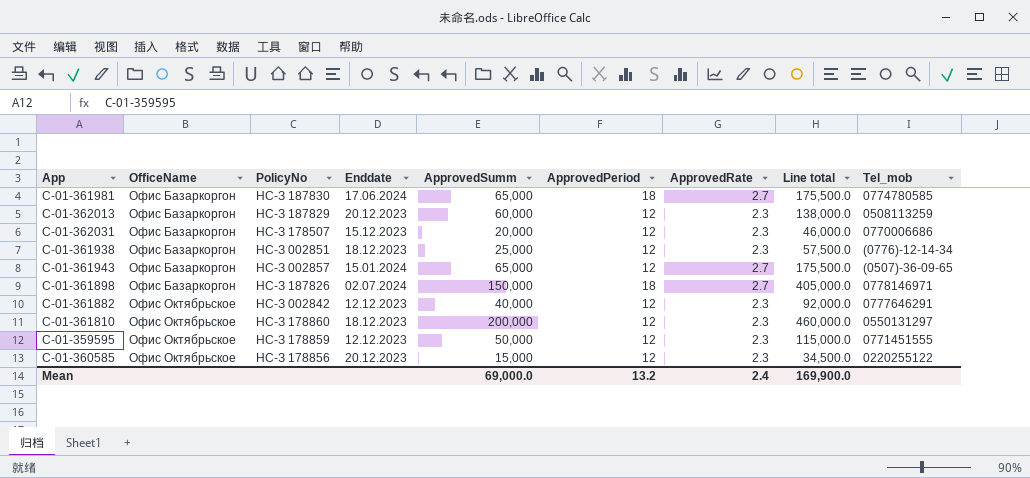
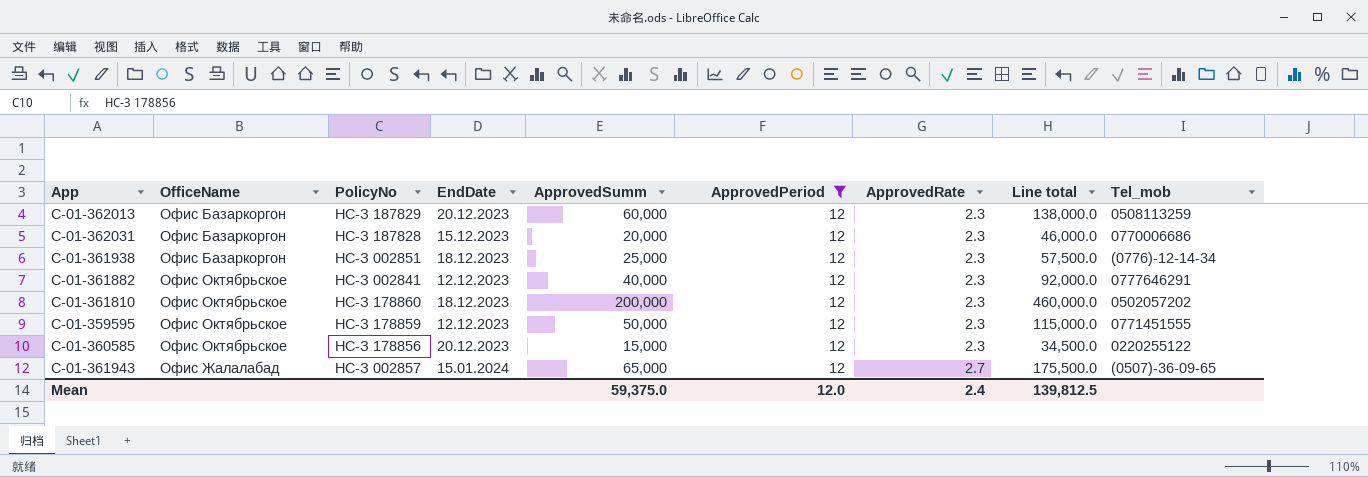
filter: none -> ApprovedPeriod = 12
row order: OfficeName ascending -> ApprovedRate ascending
column name: Enddate -> EndDate
C-01-362031 | PolicyNo: НС-З 178507 -> НС-З 187828
C-01-361882 | PolicyNo: НС-З 002842 -> НС-З 002841
C-01-361810 | Tel_mob: 0550131297 -> 0502057202
C-01-361943 | OfficeName: Офис Базаркоргон -> Офис Жалалабад
Mean | ApprovedSumm: 69,000.0 -> 59,375.0
Mean | ApprovedPeriod: 13.2 -> 12.0
Mean | Line total: 169,900.0 -> 139,812.5

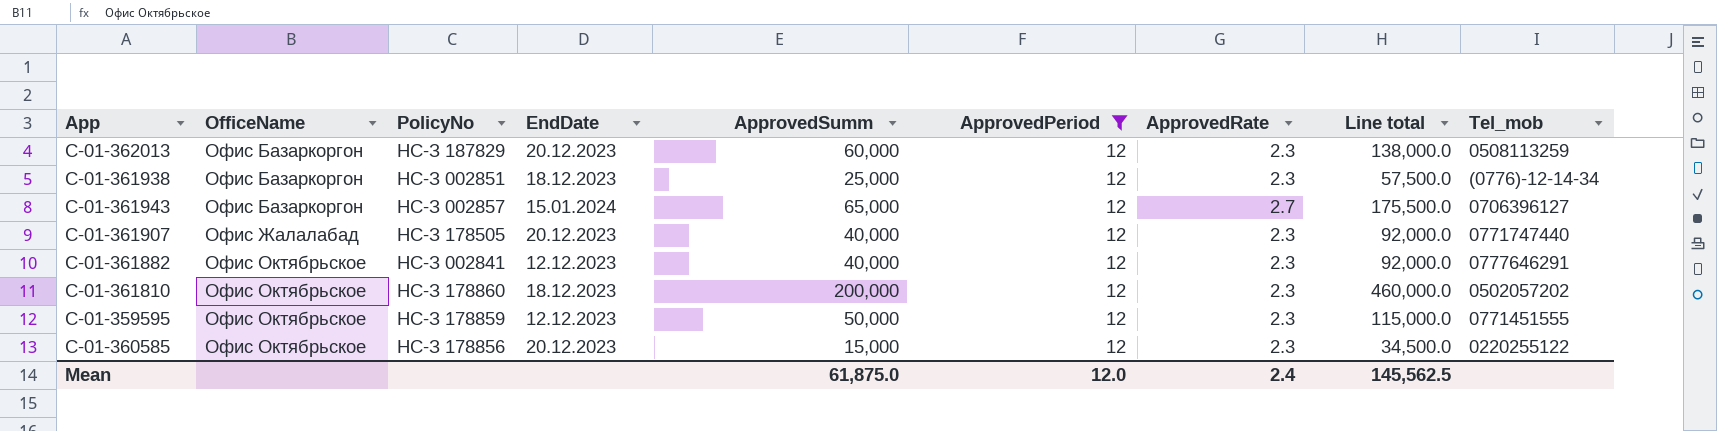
row order: ApprovedRate ascending -> OfficeName ascending
row C-01-362031: Офис Базаркоргон | НС-З 187828 | 15.12.2023 | 20,000 | 12 | 2.3 | 46,000.0 | 0770006686 -> none
C-01-361943 | OfficeName: Офис Жалалабад -> Офис Базаркоргон
C-01-361943 | Tel_mob: (0507)-36-09-65 -> 0706396127
row C-01-361907: none -> Офис Жалалабад | НС-З 178505 | 20.12.2023 | 40,000 | 12 | 2.3 | 92,000.0 | 0771747440
Mean | ApprovedSumm: 59,375.0 -> 61,875.0
Mean | Line total: 139,812.5 -> 145,562.5

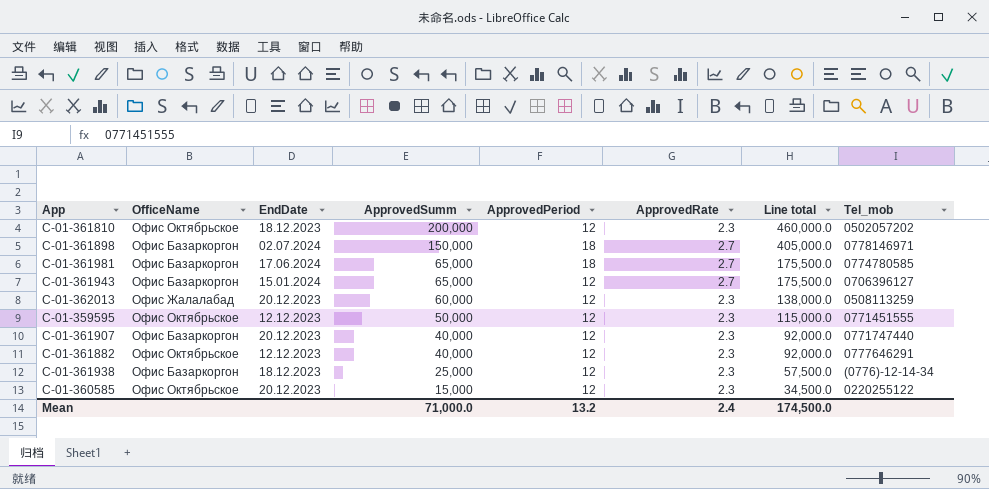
filter: ApprovedPeriod = 12 -> none
row order: OfficeName ascending -> ApprovedSumm descending
column PolicyNo | position: 3 -> none
C-01-362013 | OfficeName: Офис Базаркоргон -> Офис Жалалабад
C-01-361907 | OfficeName: Офис Жалалабад -> Офис Базаркоргон
Mean | ApprovedSumm: 61,875.0 -> 71,000.0
Mean | ApprovedPeriod: 12.0 -> 13.2
Mean | Line total: 145,562.5 -> 174,500.0

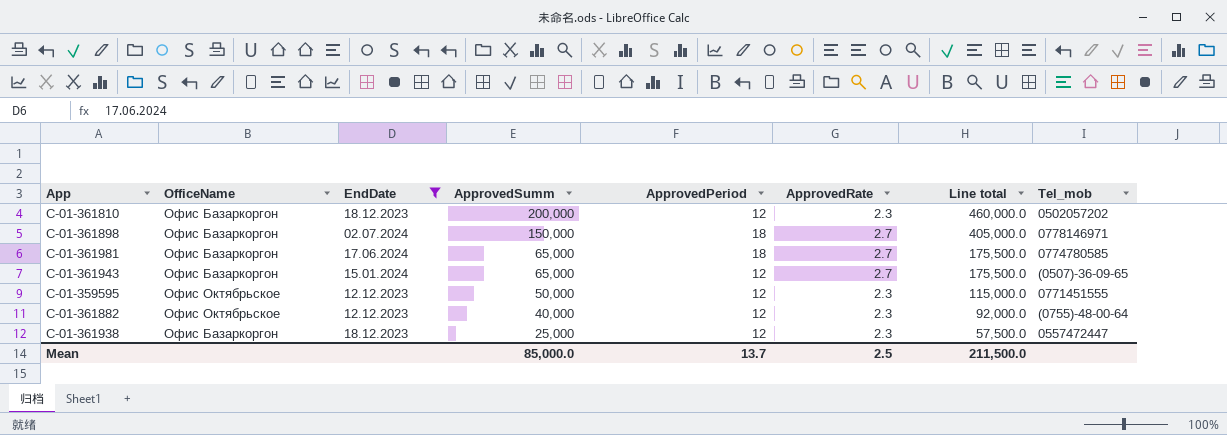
filter: none -> EndDate != 20.12.2023
C-01-361810 | OfficeName: Офис Октябрьское -> Офис Базаркоргон
C-01-361943 | Tel_mob: 0706396127 -> (0507)-36-09-65
C-01-361882 | Tel_mob: 0777646291 -> (0755)-48-00-64
C-01-361938 | Tel_mob: (0776)-12-14-34 -> 0557472447
Mean | ApprovedSumm: 71,000.0 -> 85,000.0
Mean | ApprovedPeriod: 13.2 -> 13.7
Mean | ApprovedRate: 2.4 -> 2.5
Mean | Line total: 174,500.0 -> 211,500.0

